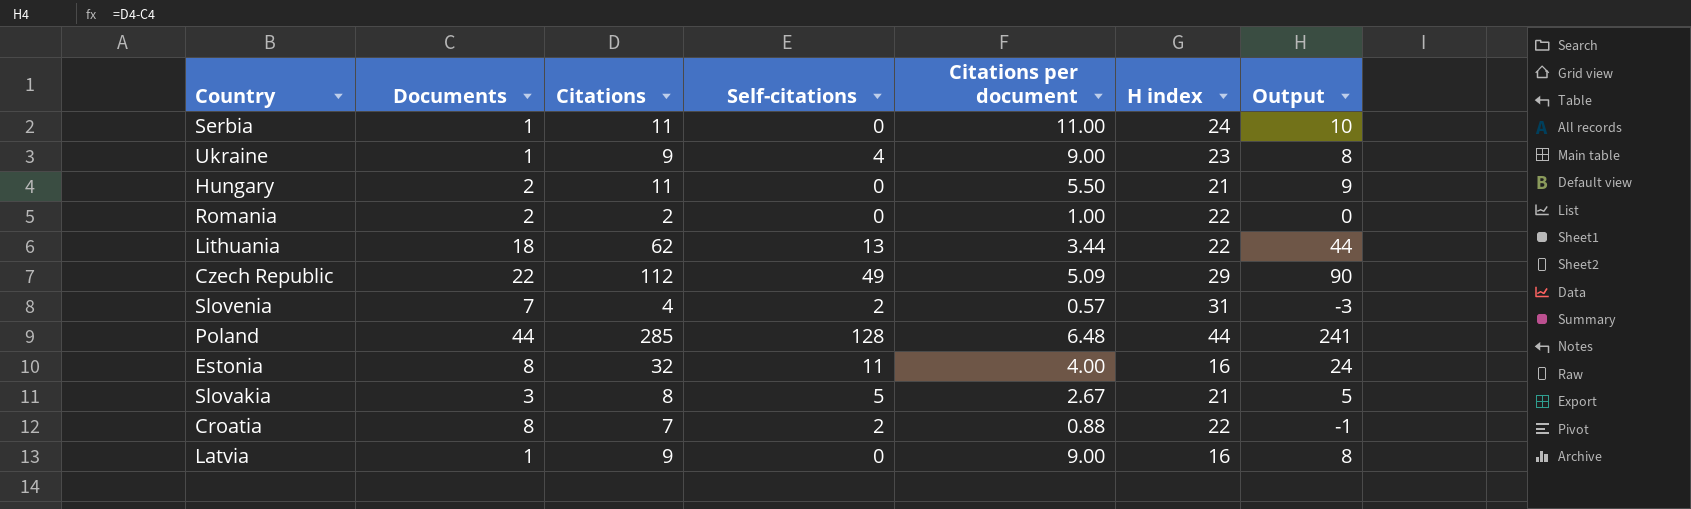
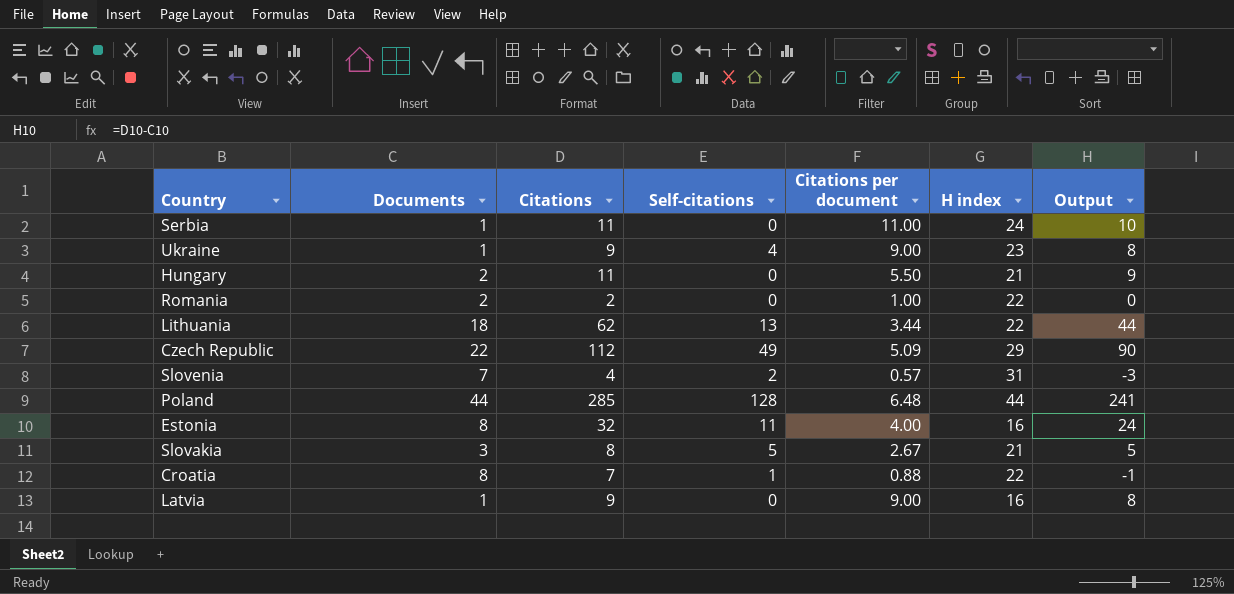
Croatia | Self-citations: 2 -> 1

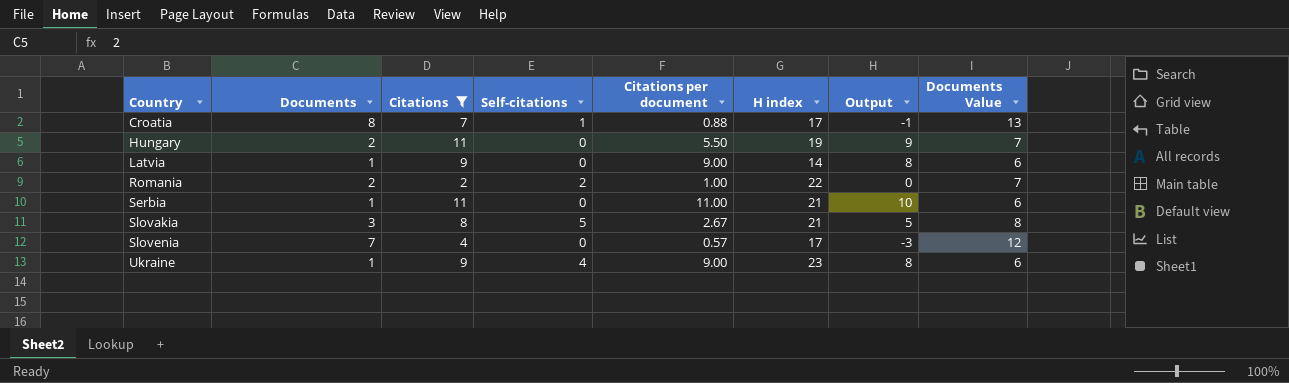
filter: none -> Citations <= 11
row order: none -> Country ascending
column Documents Value | formula: none -> [Documents] + 5
Croatia | H index: 22 -> 17
Hungary | H index: 21 -> 19
Latvia | H index: 16 -> 14
Romania | Self-citations: 0 -> 2
Serbia | H index: 24 -> 21
Slovenia | Self-citations: 2 -> 0
Slovenia | H index: 31 -> 17

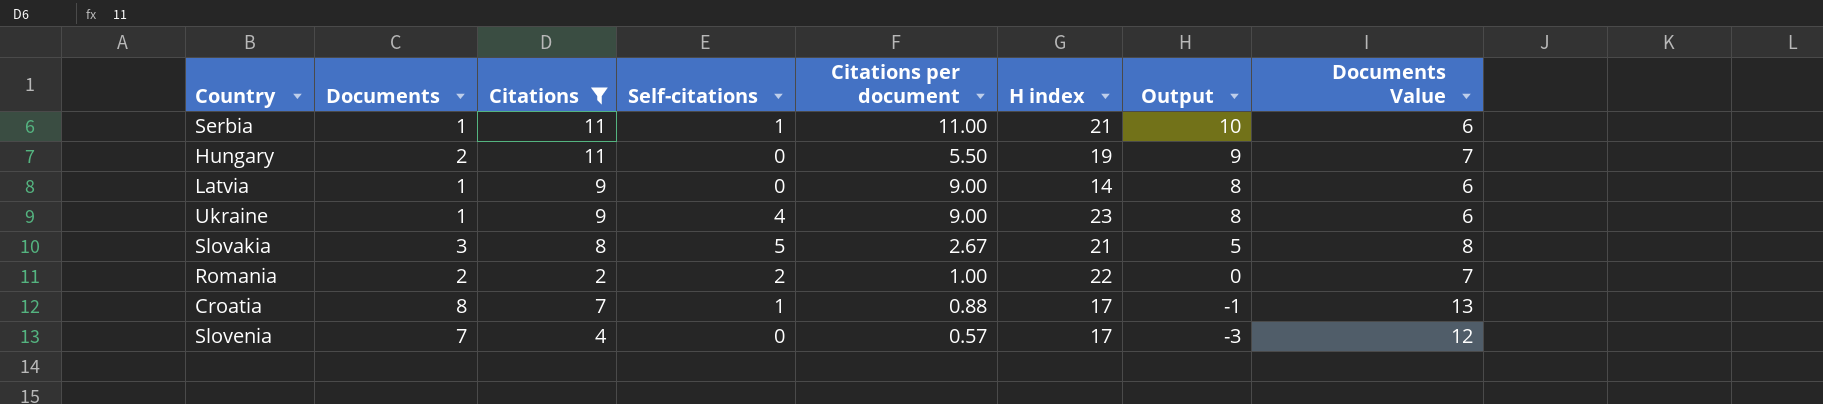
row order: Country ascending -> Output descending
Serbia | Self-citations: 0 -> 1

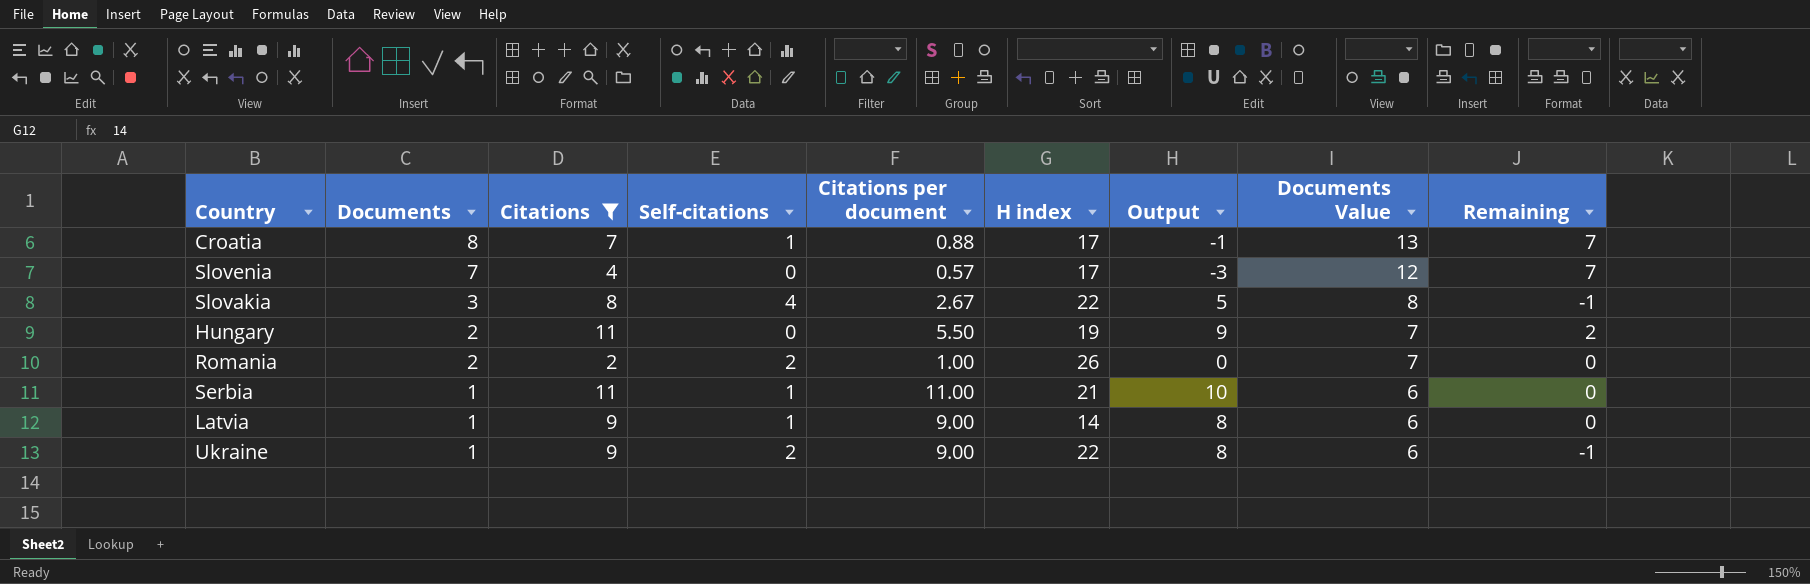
row order: Output descending -> Documents descending
column Remaining | formula: none -> [Documents] - [Self-citations]
Slovakia | Self-citations: 5 -> 4
Slovakia | H index: 21 -> 22
Romania | H index: 22 -> 26
Latvia | Self-citations: 0 -> 1
Ukraine | Self-citations: 4 -> 2
Ukraine | H index: 23 -> 22

